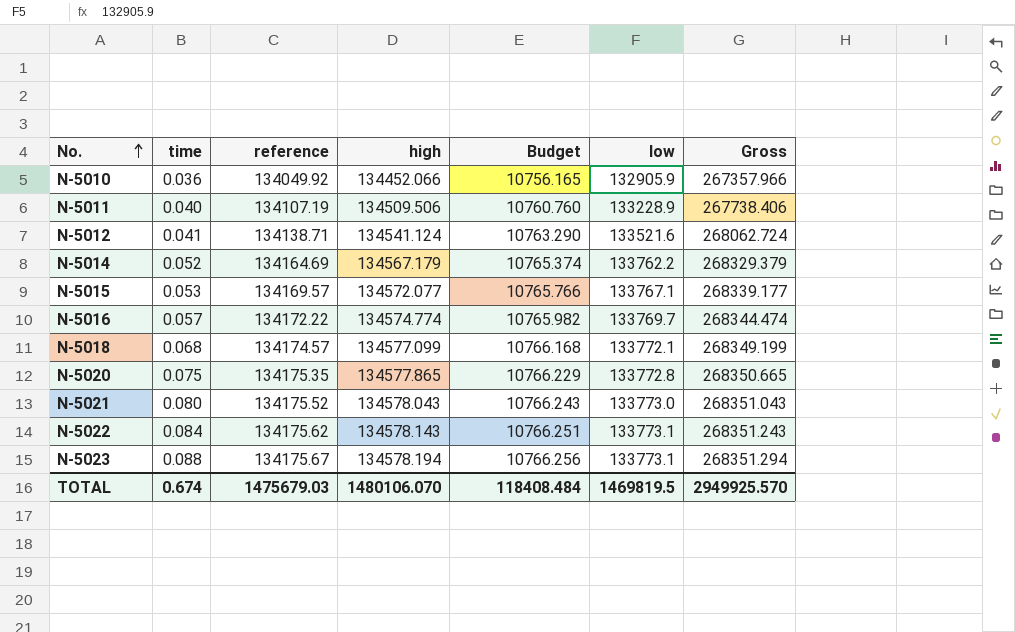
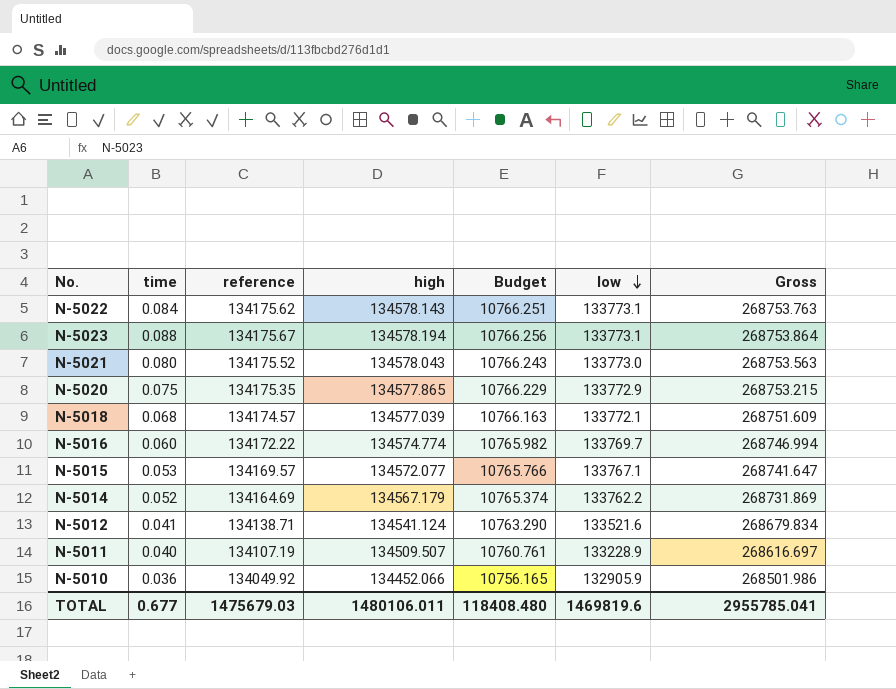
row order: No. ascending -> low descending
column Gross | formula: [high] + [low] -> [reference] + [high]
N-5020 | low: 133772.8 -> 133772.9
N-5018 | high: 134577.099 -> 134577.039
N-5018 | Budget: 10766.168 -> 10766.163
N-5016 | time: 0.057 -> 0.060
N-5011 | high: 134509.506 -> 134509.507
N-5011 | Budget: 10760.760 -> 10760.761
TOTAL | time: 0.674 -> 0.677
TOTAL | high: 1480106.070 -> 1480106.011
TOTAL | Budget: 118408.484 -> 118408.480
TOTAL | low: 1469819.5 -> 1469819.6
TOTAL | Gross: 2949925.570 -> 2955785.041

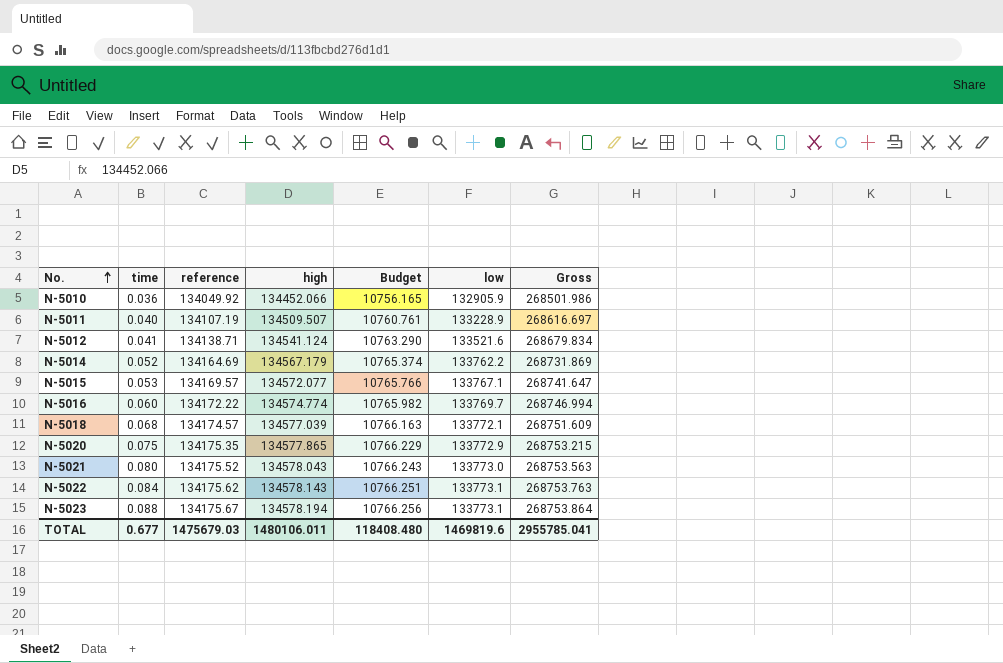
row order: low descending -> No. ascending

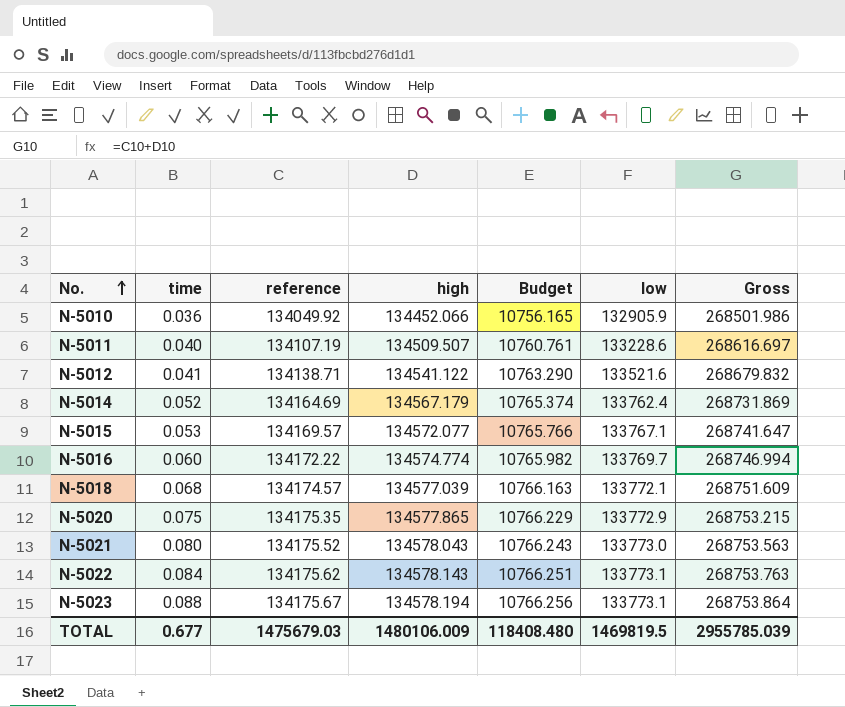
N-5011 | low: 133228.9 -> 133228.6
N-5012 | high: 134541.124 -> 134541.122
N-5012 | Gross: 268679.834 -> 268679.832
N-5014 | low: 133762.2 -> 133762.4
TOTAL | high: 1480106.011 -> 1480106.009
TOTAL | low: 1469819.6 -> 1469819.5
TOTAL | Gross: 2955785.041 -> 2955785.039

